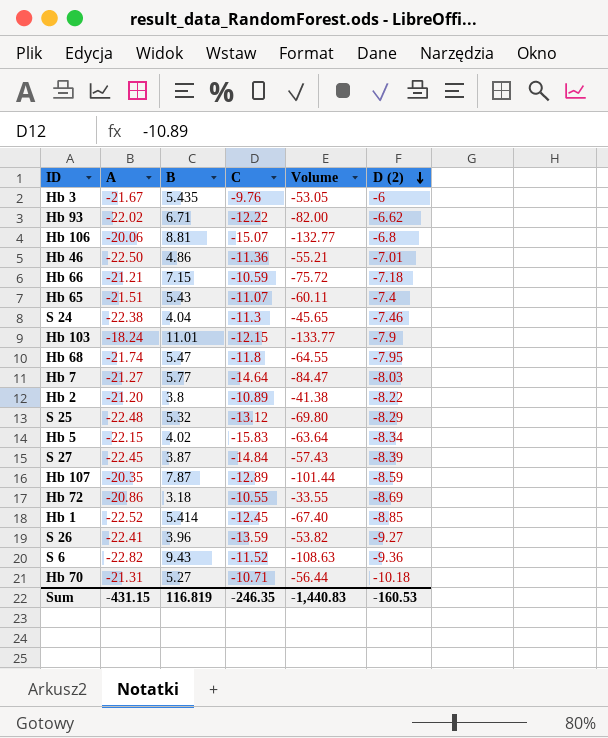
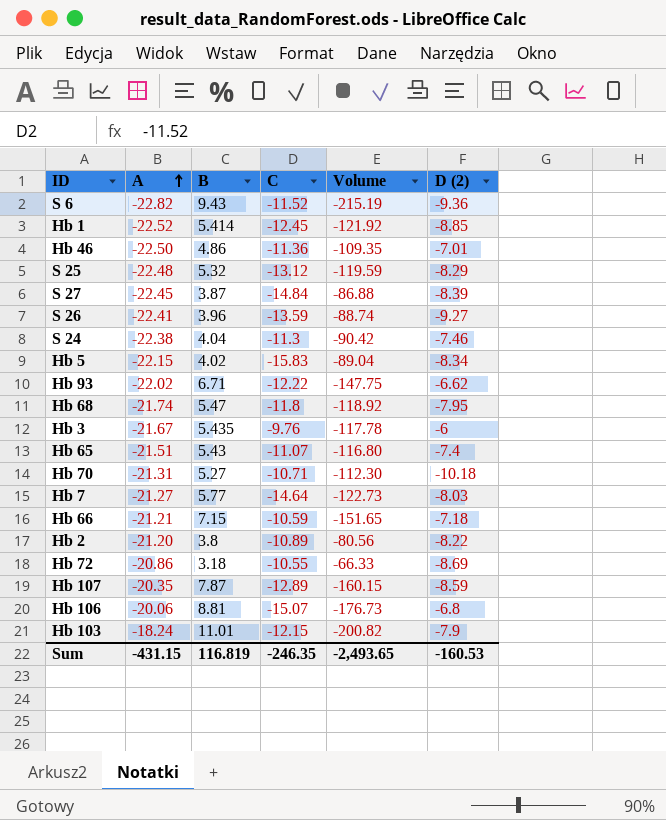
row order: D (2) descending -> A ascending
column Volume | formula: [B] * [C] -> [A] * [B]
Sum | Volume: -1,440.83 -> -2,493.65

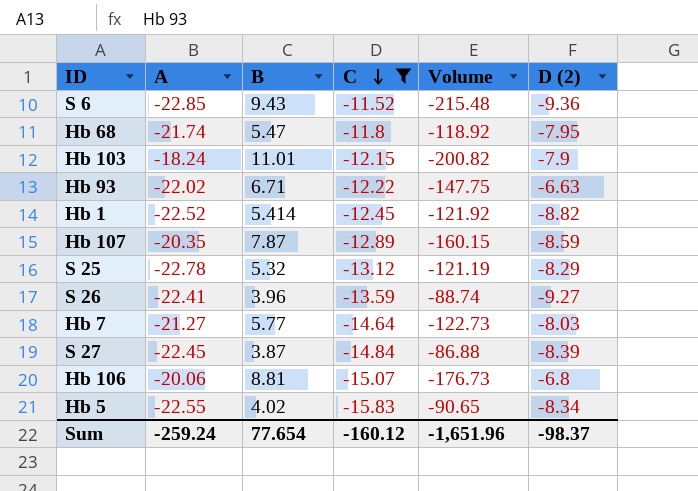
filter: none -> C <= -11.52
row order: A ascending -> C descending
S 6 | A: -22.82 -> -22.85
S 6 | Volume: -215.19 -> -215.48
Hb 93 | D (2): -6.62 -> -6.63
Hb 1 | D (2): -8.85 -> -8.82
S 25 | A: -22.48 -> -22.78
S 25 | Volume: -119.59 -> -121.19
Hb 5 | A: -22.15 -> -22.55
Hb 5 | Volume: -89.04 -> -90.65
Sum | A: -431.15 -> -259.24
Sum | B: 116.819 -> 77.654
Sum | C: -246.35 -> -160.12
Sum | Volume: -2,493.65 -> -1,651.96
Sum | D (2): -160.53 -> -98.37

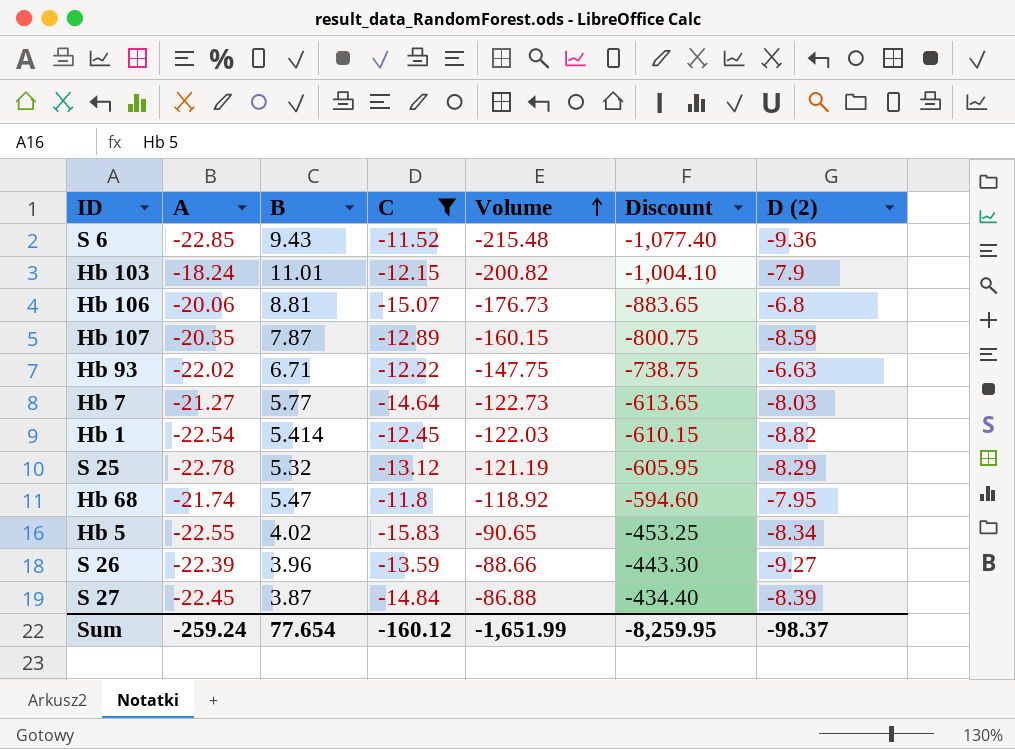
row order: C descending -> Volume ascending
column Discount | formula: none -> [Volume] * 5
Hb 1 | A: -22.52 -> -22.54
Hb 1 | Volume: -121.92 -> -122.03
S 26 | A: -22.41 -> -22.39
S 26 | Volume: -88.74 -> -88.66
Sum | Volume: -1,651.96 -> -1,651.99

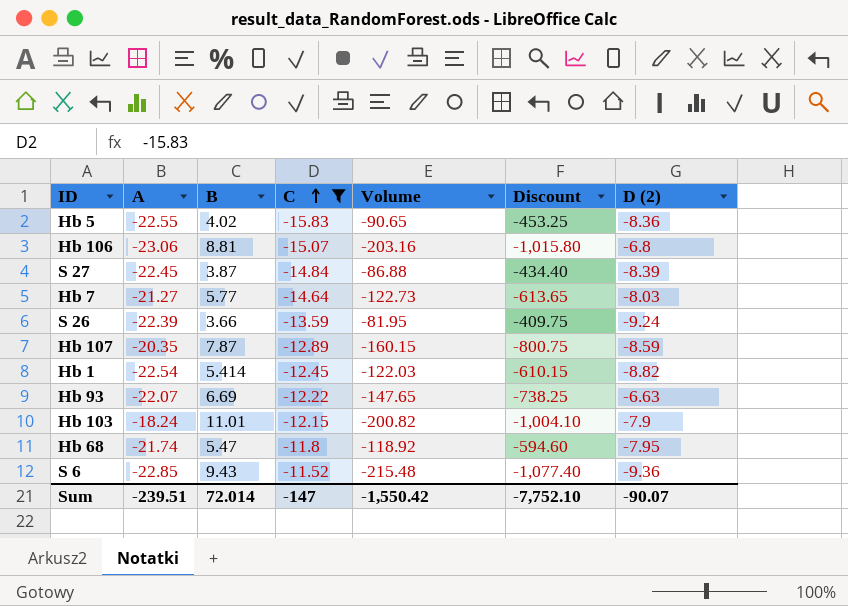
row order: Volume ascending -> C ascending
row S 25: -22.78 | 5.32 | -13.12 | -121.19 | -605.95 | -8.29 -> none
Hb 5 | D (2): -8.34 -> -8.36
Hb 106 | A: -20.06 -> -23.06
Hb 106 | Volume: -176.73 -> -203.16
Hb 106 | Discount: -883.65 -> -1,015.80
S 26 | B: 3.96 -> 3.66
S 26 | Volume: -88.66 -> -81.95
S 26 | Discount: -443.30 -> -409.75
S 26 | D (2): -9.27 -> -9.24
Hb 93 | A: -22.02 -> -22.07
Hb 93 | B: 6.71 -> 6.69
Hb 93 | Volume: -147.75 -> -147.65
Hb 93 | Discount: -738.75 -> -738.25
Sum | A: -259.24 -> -239.51
Sum | B: 77.654 -> 72.014
Sum | C: -160.12 -> -147
Sum | Volume: -1,651.99 -> -1,550.42
Sum | Discount: -8,259.95 -> -7,752.10
Sum | D (2): -98.37 -> -90.07

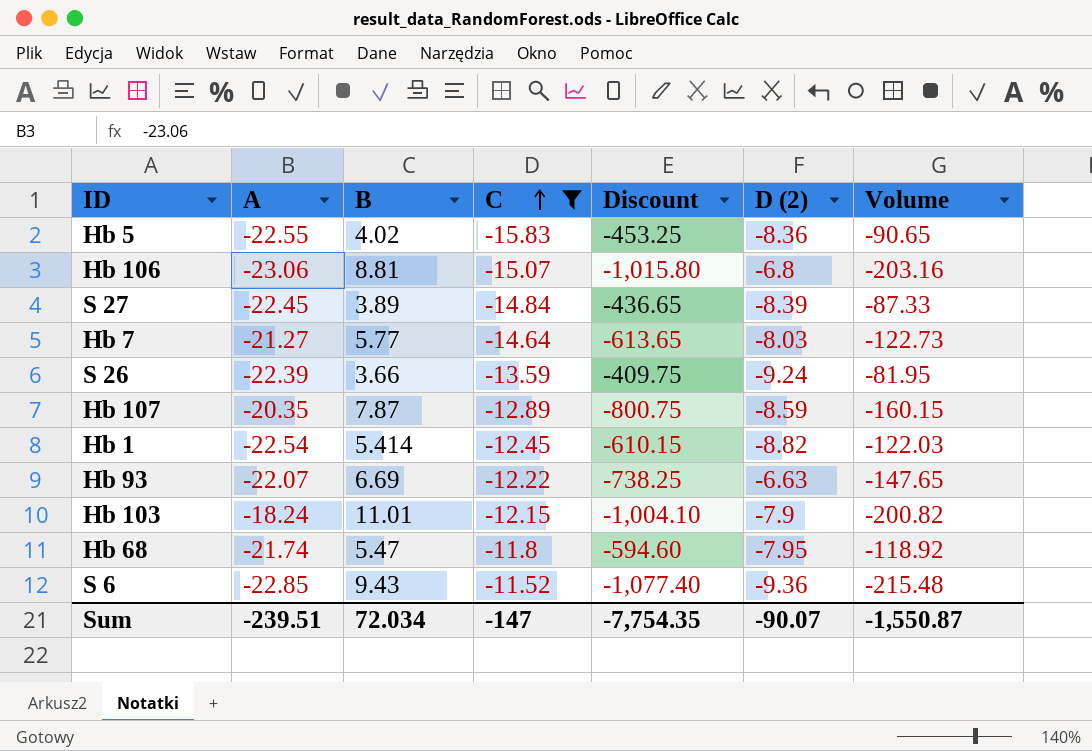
column Volume | position: 5 -> 7
S 27 | B: 3.87 -> 3.89
S 27 | Discount: -434.40 -> -436.65
S 27 | Volume: -86.88 -> -87.33
Sum | B: 72.014 -> 72.034
Sum | Discount: -7,752.10 -> -7,754.35
Sum | Volume: -1,550.42 -> -1,550.87

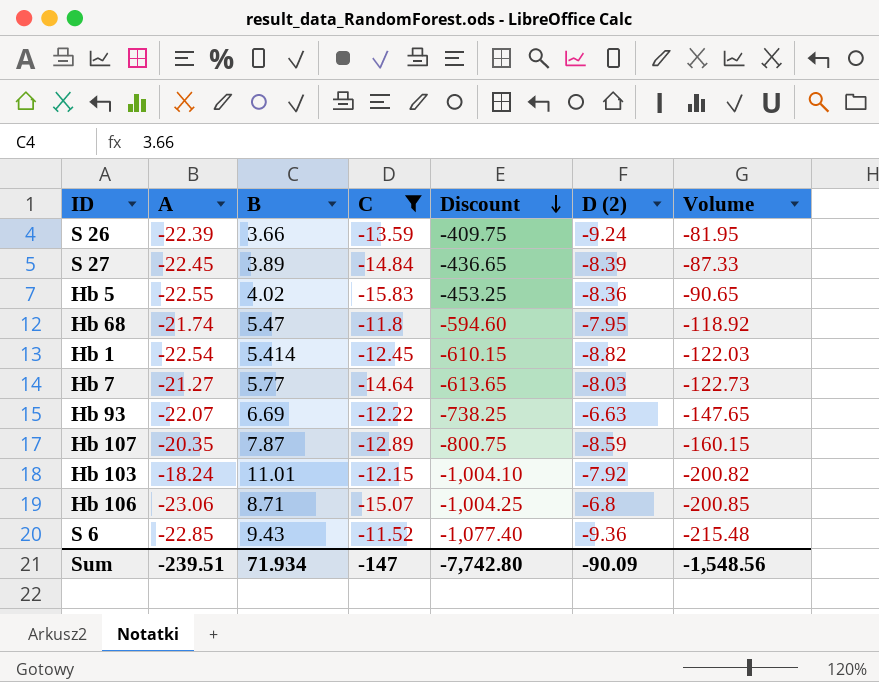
row order: C ascending -> Discount descending
Hb 103 | D (2): -7.9 -> -7.92
Hb 106 | B: 8.81 -> 8.71
Hb 106 | Discount: -1,015.80 -> -1,004.25
Hb 106 | Volume: -203.16 -> -200.85
Sum | B: 72.034 -> 71.934
Sum | Discount: -7,754.35 -> -7,742.80
Sum | D (2): -90.07 -> -90.09
Sum | Volume: -1,550.87 -> -1,548.56

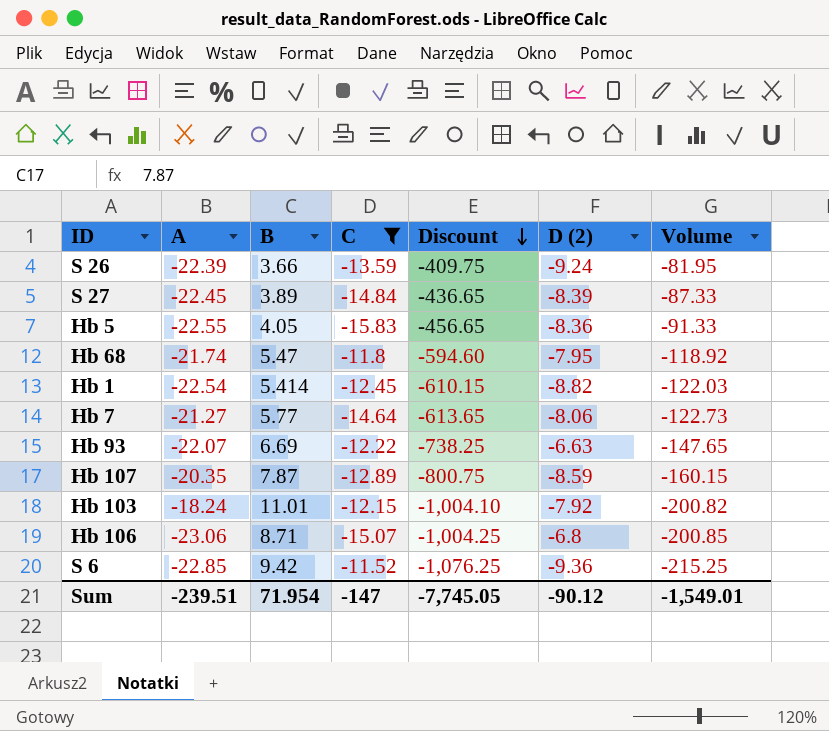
Hb 5 | B: 4.02 -> 4.05
Hb 5 | Discount: -453.25 -> -456.65
Hb 5 | Volume: -90.65 -> -91.33
Hb 7 | D (2): -8.03 -> -8.06
S 6 | B: 9.43 -> 9.42
S 6 | Discount: -1,077.40 -> -1,076.25
S 6 | Volume: -215.48 -> -215.25
Sum | B: 71.934 -> 71.954
Sum | Discount: -7,742.80 -> -7,745.05
Sum | D (2): -90.09 -> -90.12
Sum | Volume: -1,548.56 -> -1,549.01

